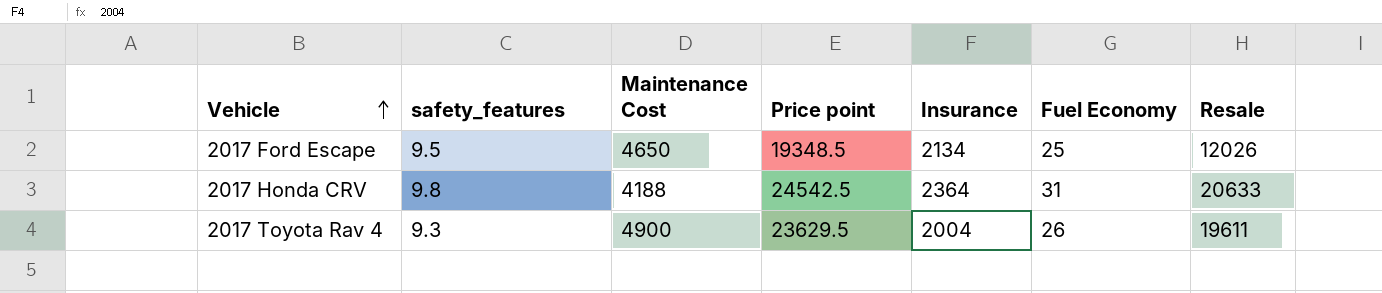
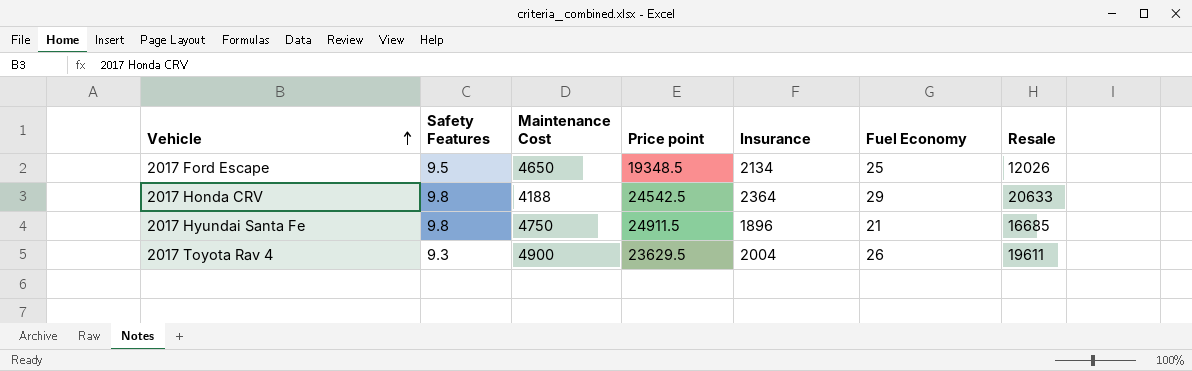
column name: safety_features -> Safety Features
2017 Honda CRV | Fuel Economy: 31 -> 29
row 2017 Hyundai Santa Fe: none -> 9.8 | 4750 | 24911.5 | 1896 | 21 | 16685

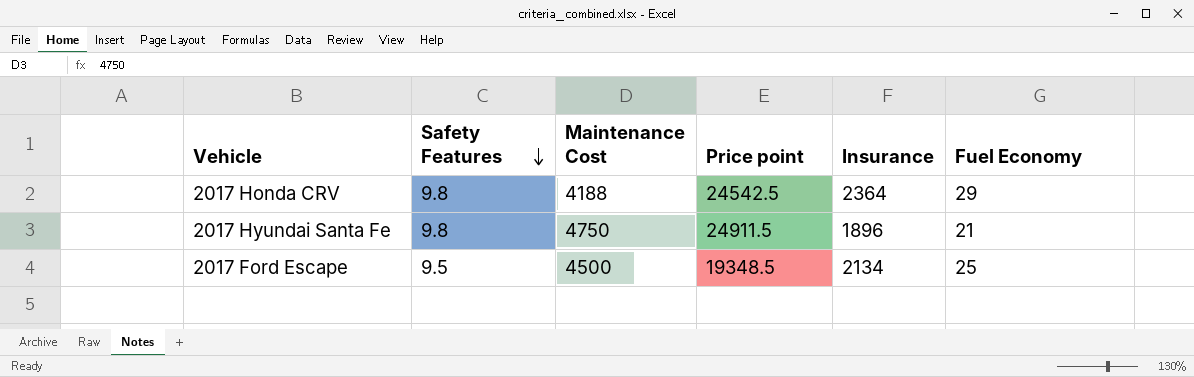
row order: Vehicle ascending -> Safety Features descending
column Resale | position: 7 -> none
row 2017 Toyota Rav 4: 9.3 | 4900 | 23629.5 | 2004 | 26 | 19611 -> none
2017 Ford Escape | Maintenance Cost: 4650 -> 4500

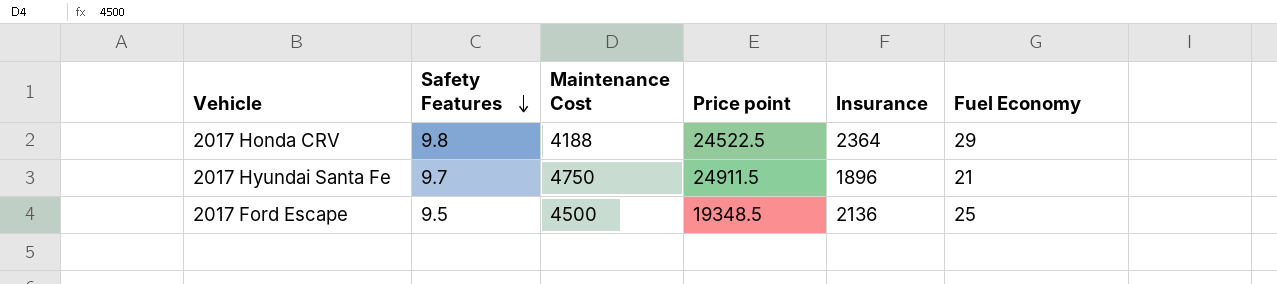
2017 Honda CRV | Price point: 24542.5 -> 24522.5
2017 Hyundai Santa Fe | Safety Features: 9.8 -> 9.7
2017 Ford Escape | Insurance: 2134 -> 2136

